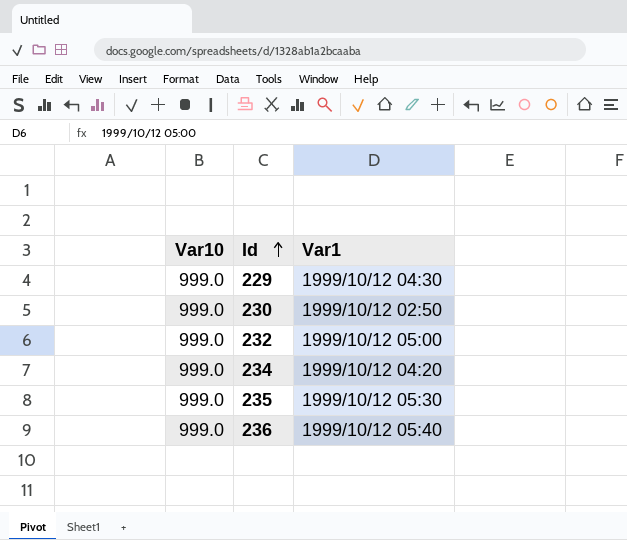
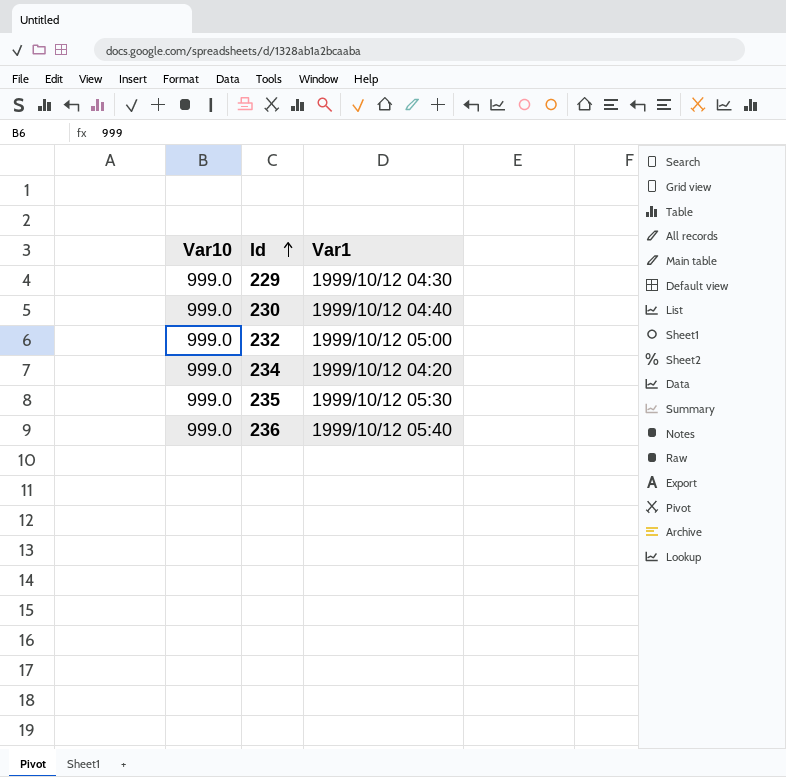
230 | Var1: 1999/10/12 02:50 -> 1999/10/12 04:40

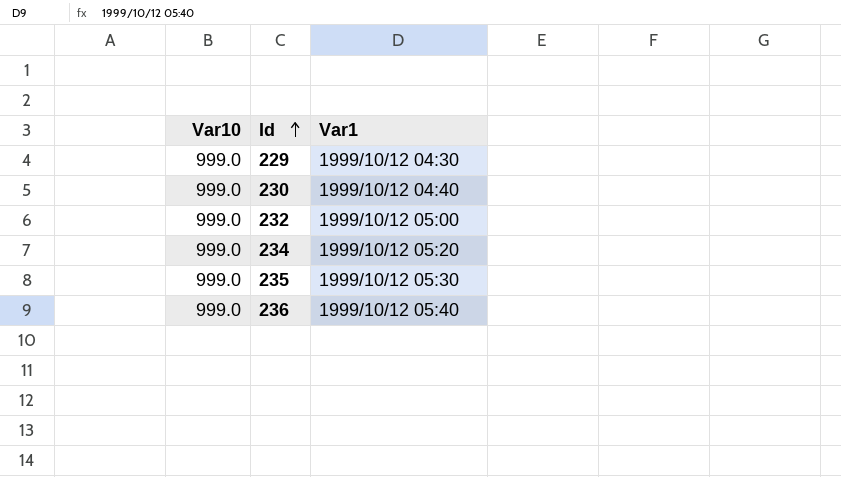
234 | Var1: 1999/10/12 04:20 -> 1999/10/12 05:20

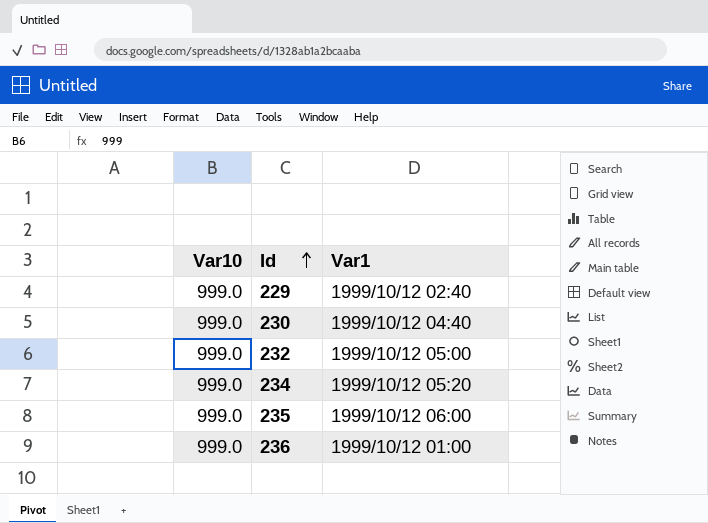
229 | Var1: 1999/10/12 04:30 -> 1999/10/12 02:40
235 | Var1: 1999/10/12 05:30 -> 1999/10/12 06:00
236 | Var1: 1999/10/12 05:40 -> 1999/10/12 01:00

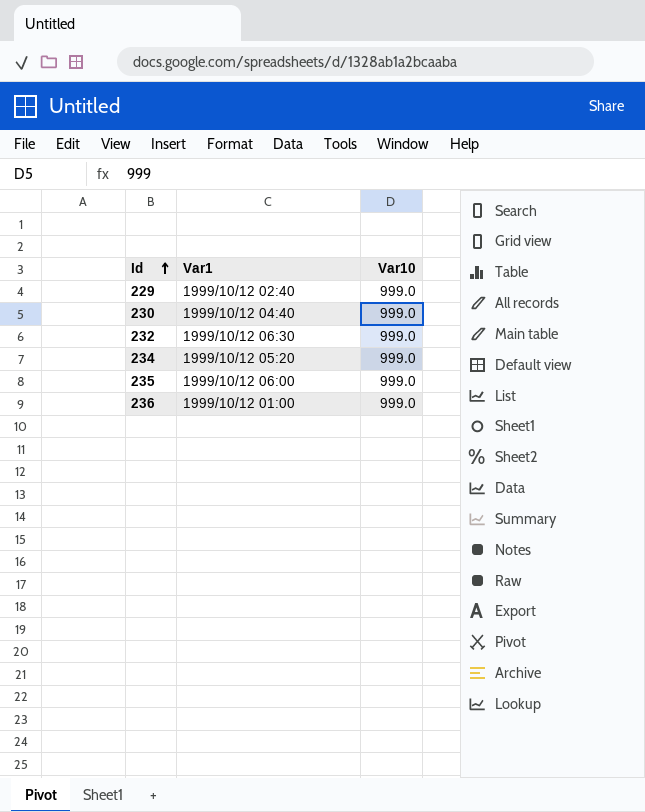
column Var10 | position: 1 -> 3
232 | Var1: 1999/10/12 05:00 -> 1999/10/12 06:30

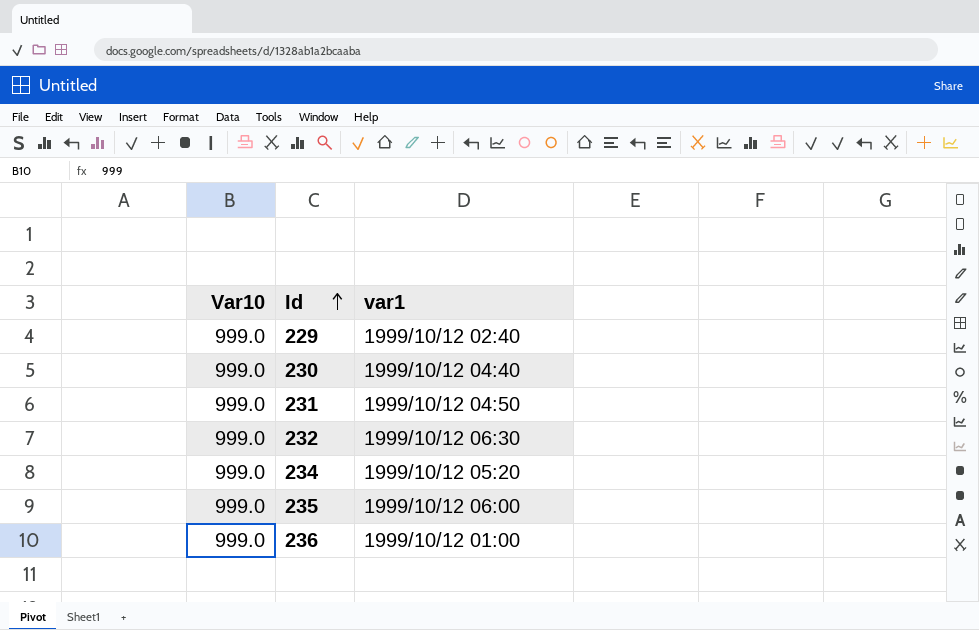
column Var10 | position: 3 -> 1
column name: Var1 -> var1
row 231: none -> 999.0 | 1999/10/12 04:50

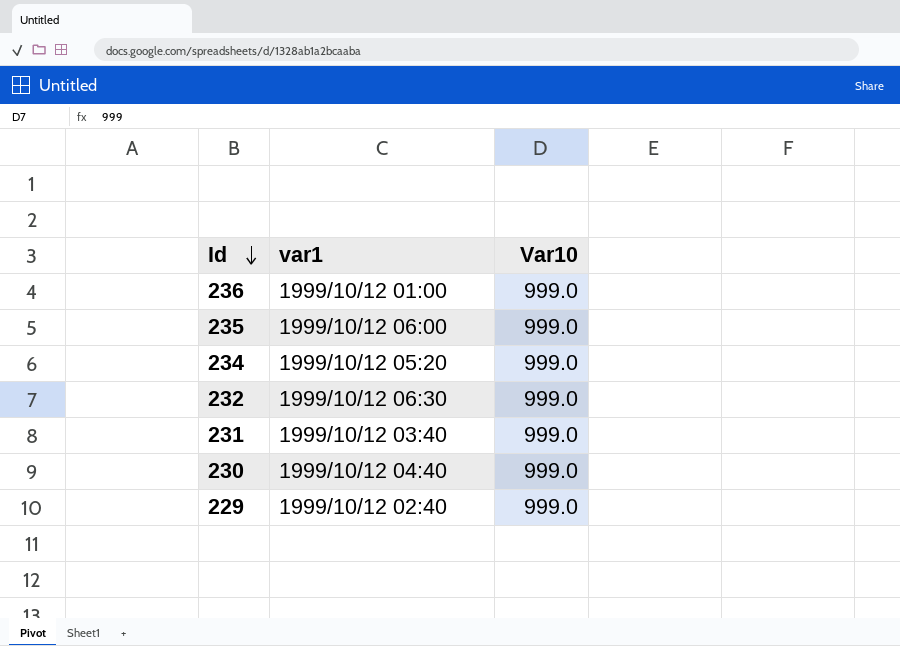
row order: Id ascending -> Id descending
column Var10 | position: 1 -> 3
231 | var1: 1999/10/12 04:50 -> 1999/10/12 03:40

